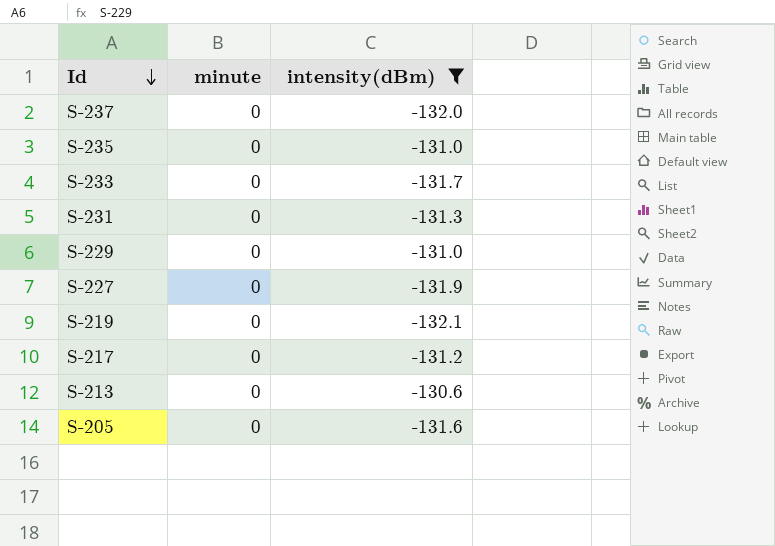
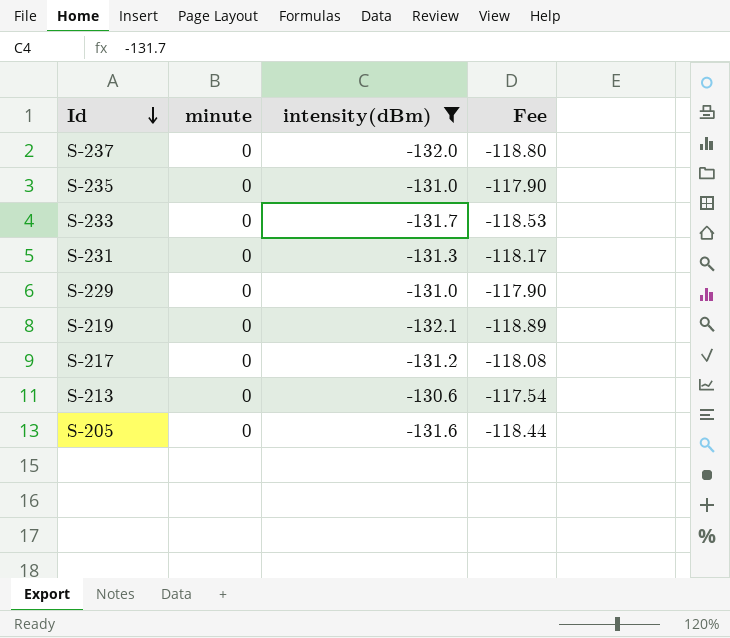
column Fee | formula: none -> [intensity(dBm)] * 0.9
row S-227: 0 | -131.9 -> none

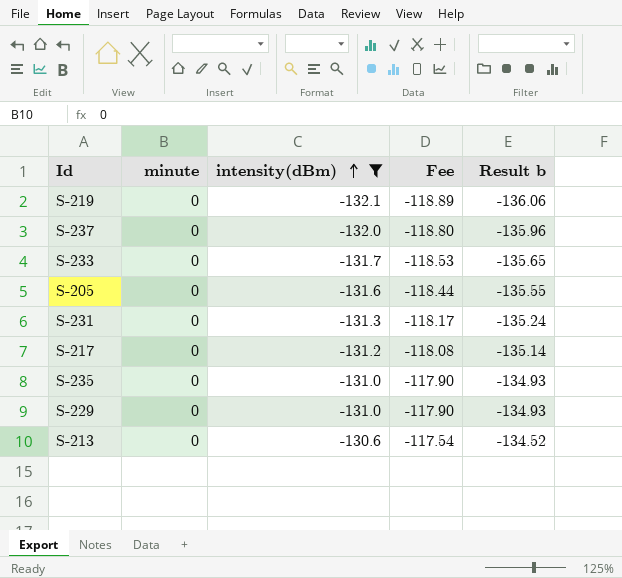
row order: Id descending -> intensity(dBm) ascending
column Result b | formula: none -> [intensity(dBm)] * 1.03

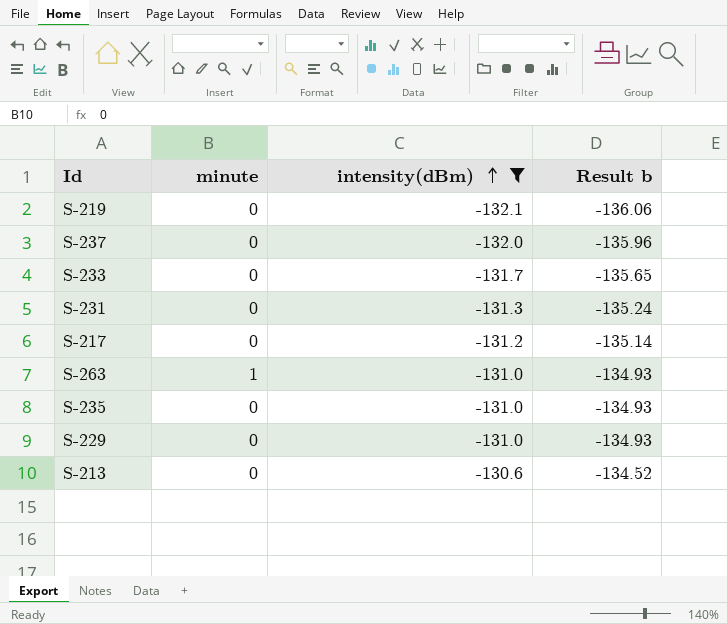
column Fee | formula: [intensity(dBm)] * 0.9 -> none
row S-205: 0 | -131.6 | -118.44 | -135.55 -> none
row S-263: none -> 1 | -131.0 | -134.93

